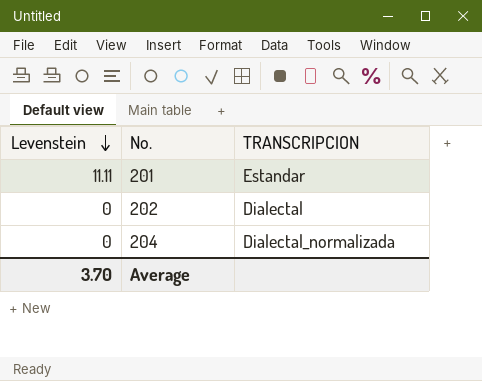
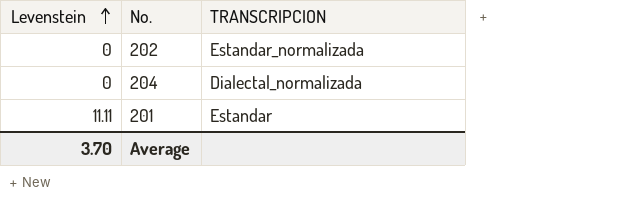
row order: Levenstein descending -> Levenstein ascending
202 | TRANSCRIPCION: Dialectal -> Estandar_normalizada

